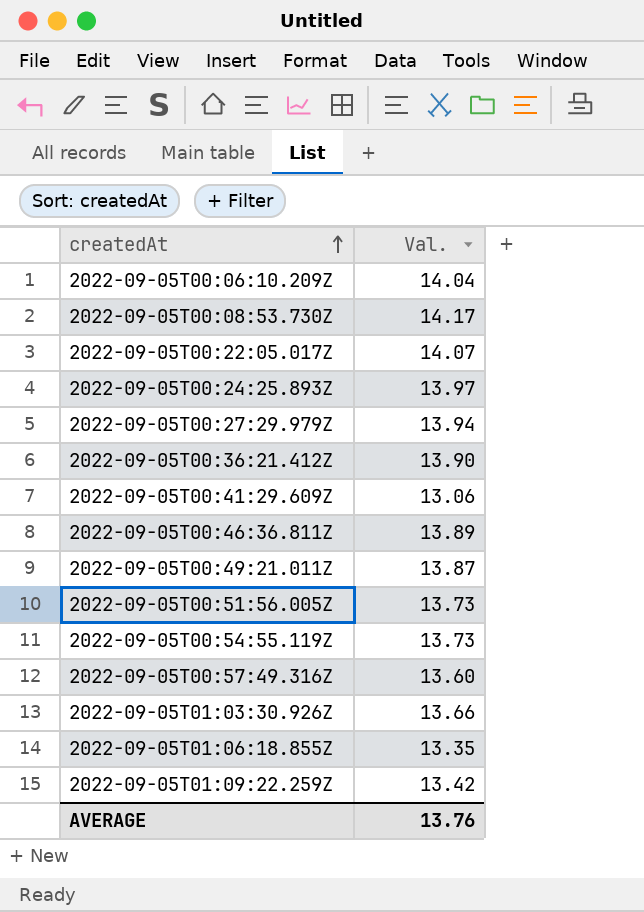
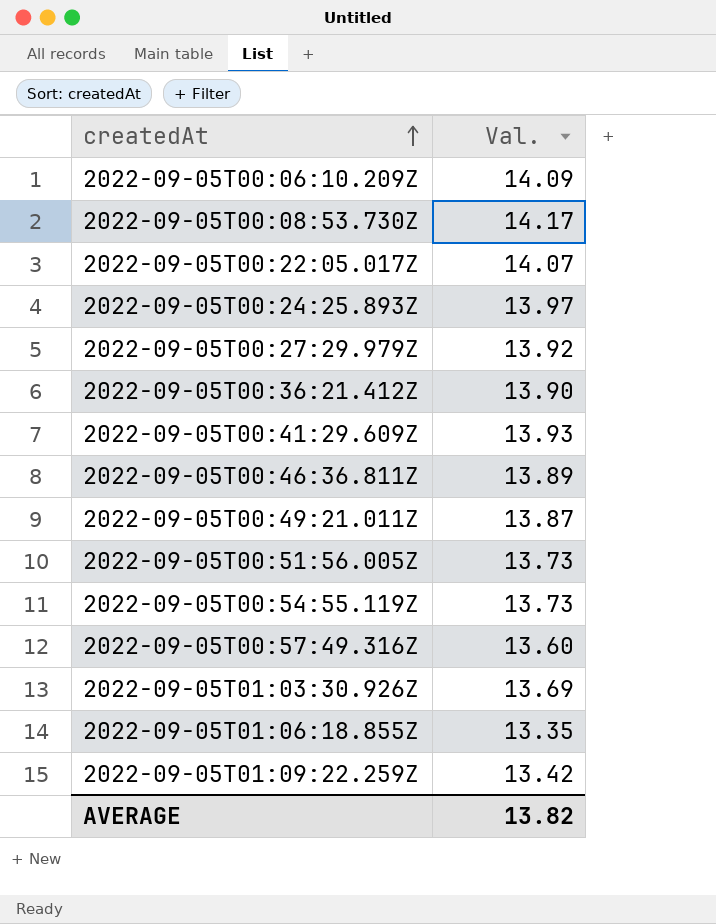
2022-09-05T00:06:10.209Z | Val.: 14.04 -> 14.09
2022-09-05T00:27:29.979Z | Val.: 13.94 -> 13.92
2022-09-05T00:41:29.609Z | Val.: 13.06 -> 13.93
2022-09-05T01:03:30.926Z | Val.: 13.66 -> 13.69
AVERAGE | Val.: 13.76 -> 13.82

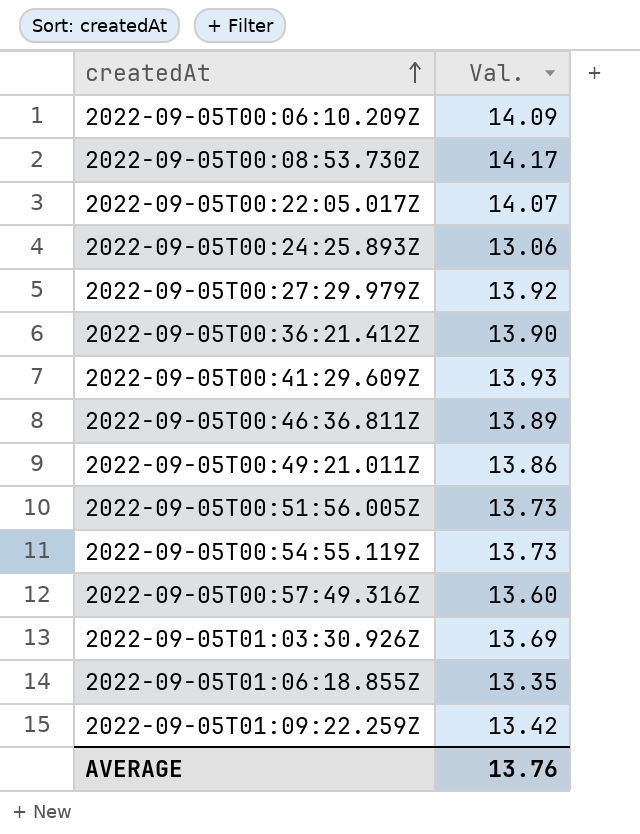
2022-09-05T00:24:25.893Z | Val.: 13.97 -> 13.06
2022-09-05T00:49:21.011Z | Val.: 13.87 -> 13.86
AVERAGE | Val.: 13.82 -> 13.76

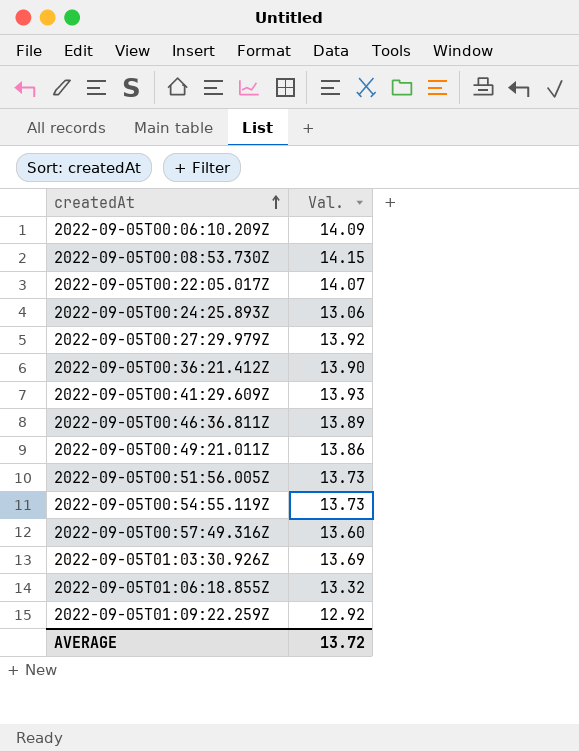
2022-09-05T00:08:53.730Z | Val.: 14.17 -> 14.15
2022-09-05T01:06:18.855Z | Val.: 13.35 -> 13.32
2022-09-05T01:09:22.259Z | Val.: 13.42 -> 12.92
AVERAGE | Val.: 13.76 -> 13.72

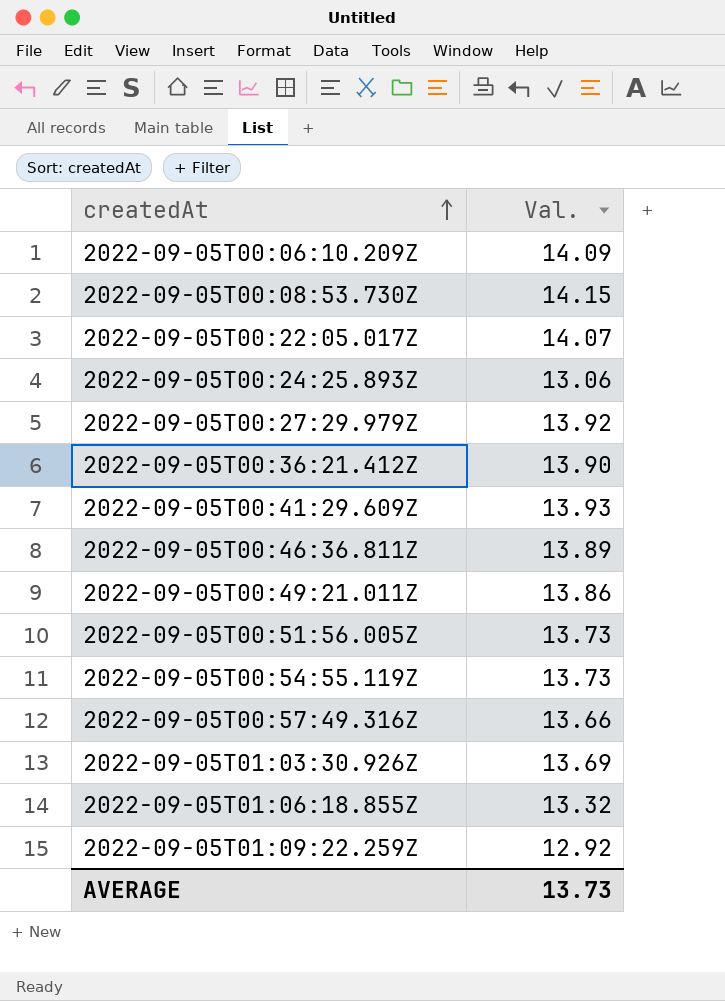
2022-09-05T00:57:49.316Z | Val.: 13.60 -> 13.66
AVERAGE | Val.: 13.72 -> 13.73

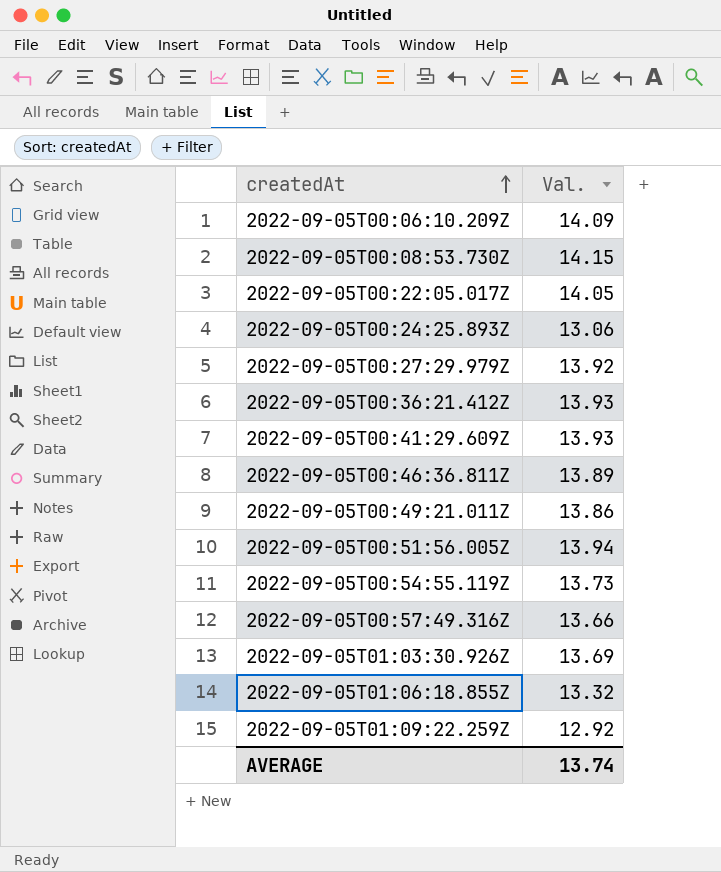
2022-09-05T00:22:05.017Z | Val.: 14.07 -> 14.05
2022-09-05T00:36:21.412Z | Val.: 13.90 -> 13.93
2022-09-05T00:51:56.005Z | Val.: 13.73 -> 13.94
AVERAGE | Val.: 13.73 -> 13.74

